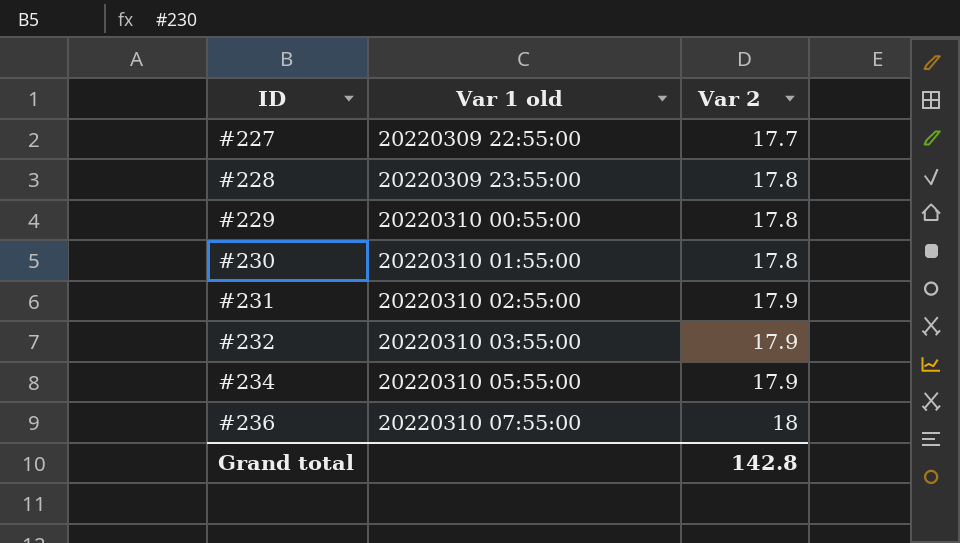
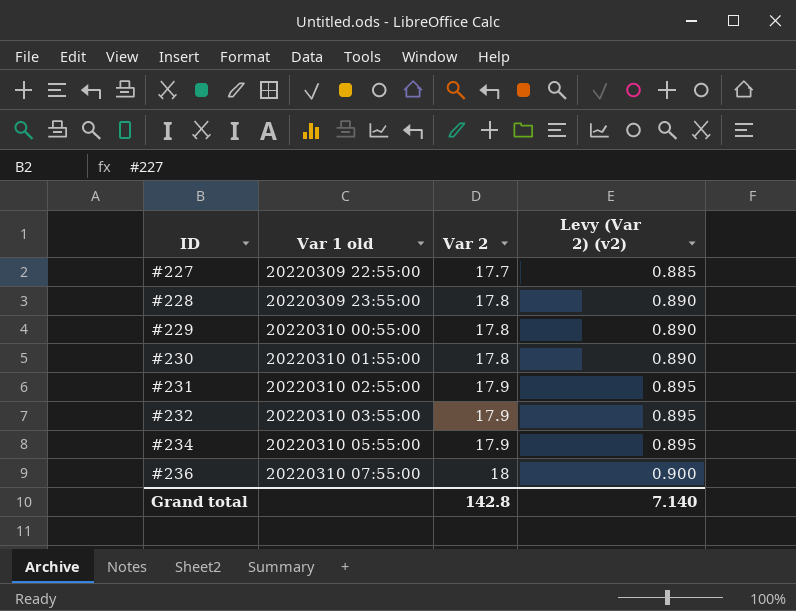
column Levy (Var 2) (v2) | formula: none -> [Var 2] * 0.05

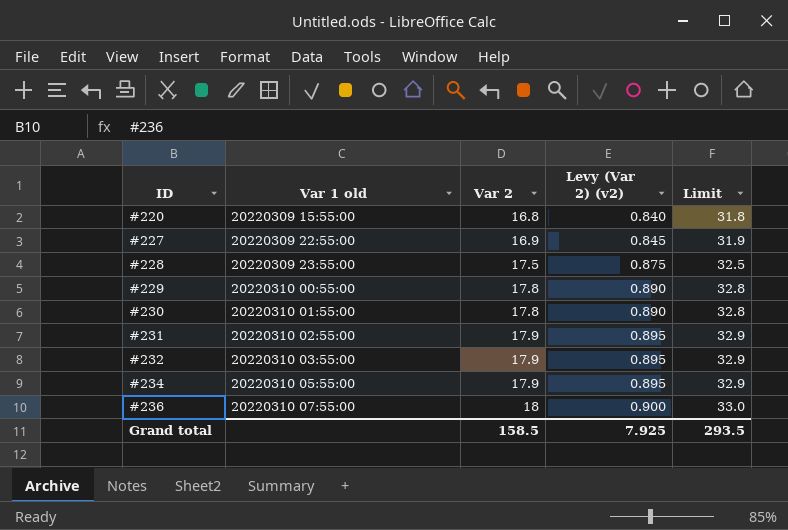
column Limit | formula: none -> [Var 2] + 15
row #220: none -> 20220309 15:55:00 | 16.8 | 0.840 | 31.8
#227 | Var 2: 17.7 -> 16.9
#227 | Levy (Var 2) (v2): 0.885 -> 0.845
#228 | Var 2: 17.8 -> 17.5
#228 | Levy (Var 2) (v2): 0.890 -> 0.875
Grand total | Var 2: 142.8 -> 158.5
Grand total | Levy (Var 2) (v2): 7.140 -> 7.925

